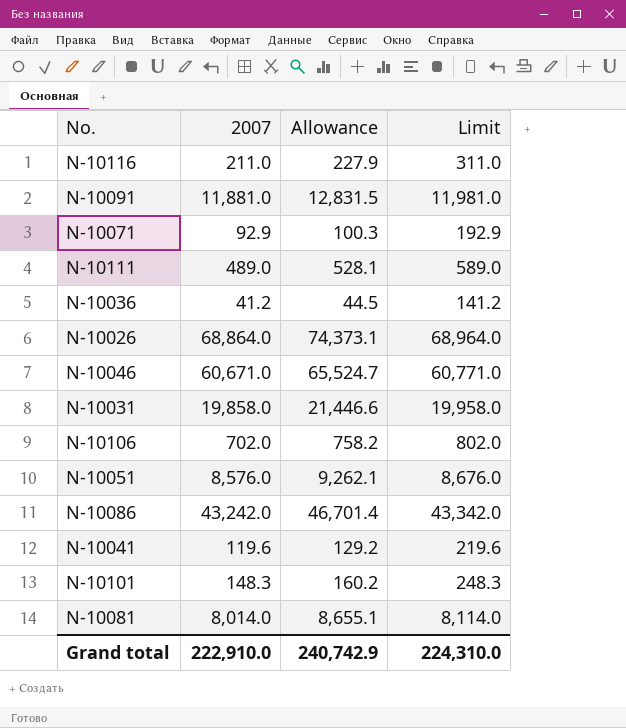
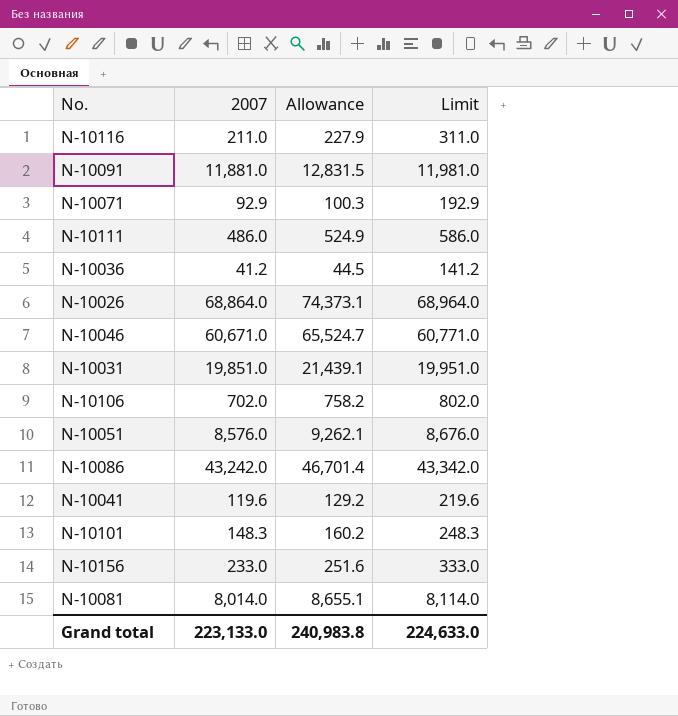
N-10111 | 2007: 489.0 -> 486.0
N-10111 | Allowance: 528.1 -> 524.9
N-10111 | Limit: 589.0 -> 586.0
N-10031 | 2007: 19,858.0 -> 19,851.0
N-10031 | Allowance: 21,446.6 -> 21,439.1
N-10031 | Limit: 19,958.0 -> 19,951.0
row N-10156: none -> 233.0 | 251.6 | 333.0
Grand total | 2007: 222,910.0 -> 223,133.0
Grand total | Allowance: 240,742.9 -> 240,983.8
Grand total | Limit: 224,310.0 -> 224,633.0

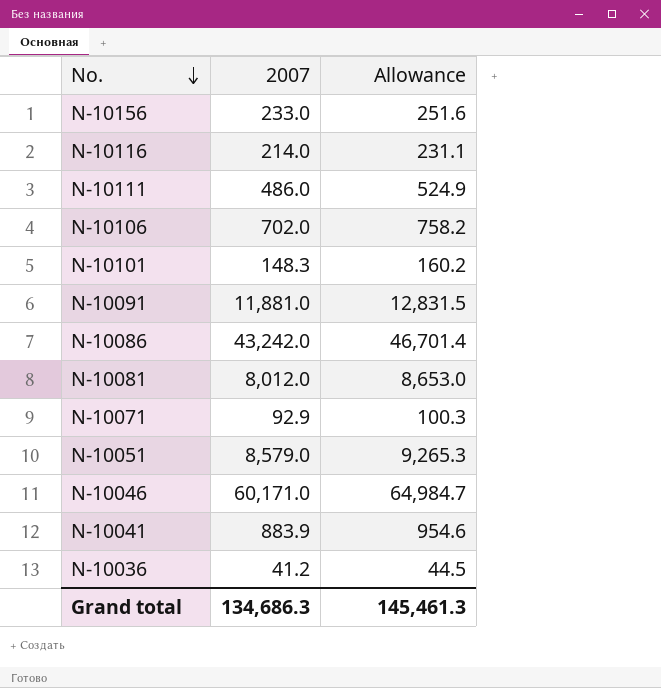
row order: none -> No. descending
column Limit | formula: [2007] + 100 -> none
row N-10026: 68,864.0 | 74,373.1 | 68,964.0 -> none
row N-10031: 19,851.0 | 21,439.1 | 19,951.0 -> none
N-10116 | 2007: 211.0 -> 214.0
N-10116 | Allowance: 227.9 -> 231.1
N-10081 | 2007: 8,014.0 -> 8,012.0
N-10081 | Allowance: 8,655.1 -> 8,653.0
N-10051 | 2007: 8,576.0 -> 8,579.0
N-10051 | Allowance: 9,262.1 -> 9,265.3
N-10046 | 2007: 60,671.0 -> 60,171.0
N-10046 | Allowance: 65,524.7 -> 64,984.7
N-10041 | 2007: 119.6 -> 883.9
N-10041 | Allowance: 129.2 -> 954.6
Grand total | 2007: 223,133.0 -> 134,686.3
Grand total | Allowance: 240,983.8 -> 145,461.3

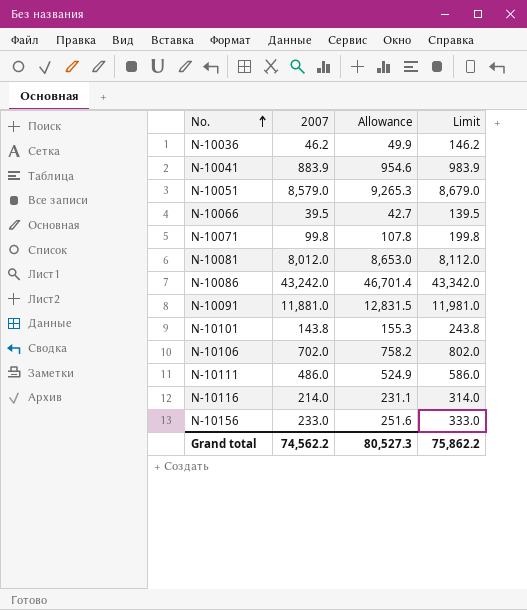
row order: No. descending -> No. ascending
column Limit | formula: none -> [2007] + 100
row N-10046: 60,171.0 | 64,984.7 -> none
N-10036 | 2007: 41.2 -> 46.2
N-10036 | Allowance: 44.5 -> 49.9
row N-10066: none -> 39.5 | 42.7 | 139.5
N-10071 | 2007: 92.9 -> 99.8
N-10071 | Allowance: 100.3 -> 107.8
N-10101 | 2007: 148.3 -> 143.8
N-10101 | Allowance: 160.2 -> 155.3
Grand total | 2007: 134,686.3 -> 74,562.2
Grand total | Allowance: 145,461.3 -> 80,527.3

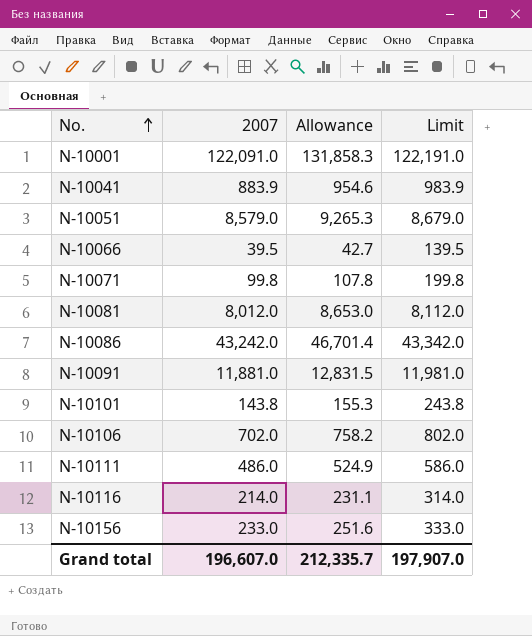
row N-10036: 46.2 | 49.9 | 146.2 -> none
row N-10001: none -> 122,091.0 | 131,858.3 | 122,191.0
Grand total | 2007: 74,562.2 -> 196,607.0
Grand total | Allowance: 80,527.3 -> 212,335.7
Grand total | Limit: 75,862.2 -> 197,907.0

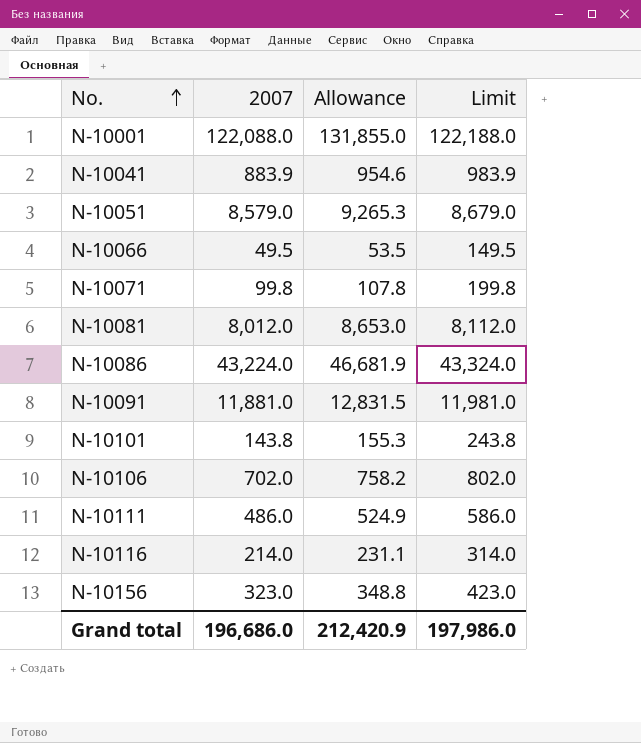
N-10001 | 2007: 122,091.0 -> 122,088.0
N-10001 | Allowance: 131,858.3 -> 131,855.0
N-10001 | Limit: 122,191.0 -> 122,188.0
N-10066 | 2007: 39.5 -> 49.5
N-10066 | Allowance: 42.7 -> 53.5
N-10066 | Limit: 139.5 -> 149.5
N-10086 | 2007: 43,242.0 -> 43,224.0
N-10086 | Allowance: 46,701.4 -> 46,681.9
N-10086 | Limit: 43,342.0 -> 43,324.0
N-10156 | 2007: 233.0 -> 323.0
N-10156 | Allowance: 251.6 -> 348.8
N-10156 | Limit: 333.0 -> 423.0
Grand total | 2007: 196,607.0 -> 196,686.0
Grand total | Allowance: 212,335.7 -> 212,420.9
Grand total | Limit: 197,907.0 -> 197,986.0

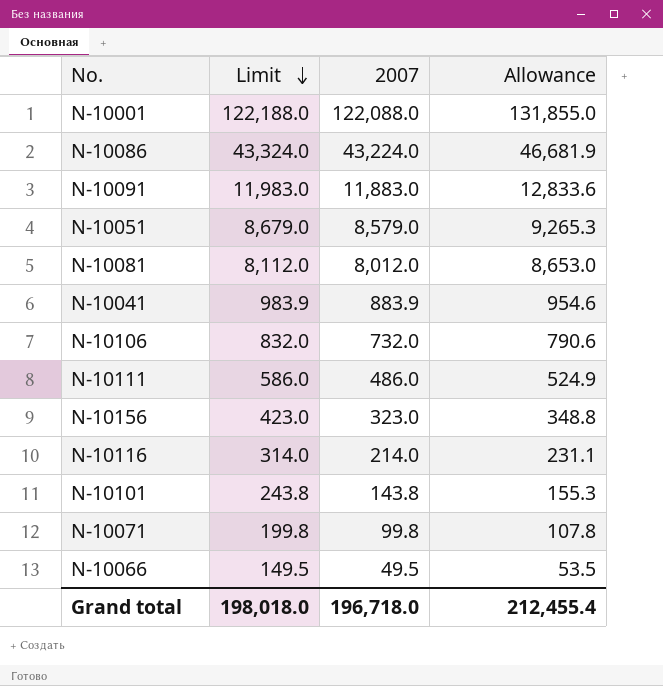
row order: No. ascending -> Limit descending
column Limit | position: 4 -> 2
N-10091 | Limit: 11,981.0 -> 11,983.0
N-10091 | 2007: 11,881.0 -> 11,883.0
N-10091 | Allowance: 12,831.5 -> 12,833.6
N-10106 | Limit: 802.0 -> 832.0
N-10106 | 2007: 702.0 -> 732.0
N-10106 | Allowance: 758.2 -> 790.6
Grand total | Limit: 197,986.0 -> 198,018.0
Grand total | 2007: 196,686.0 -> 196,718.0
Grand total | Allowance: 212,420.9 -> 212,455.4

